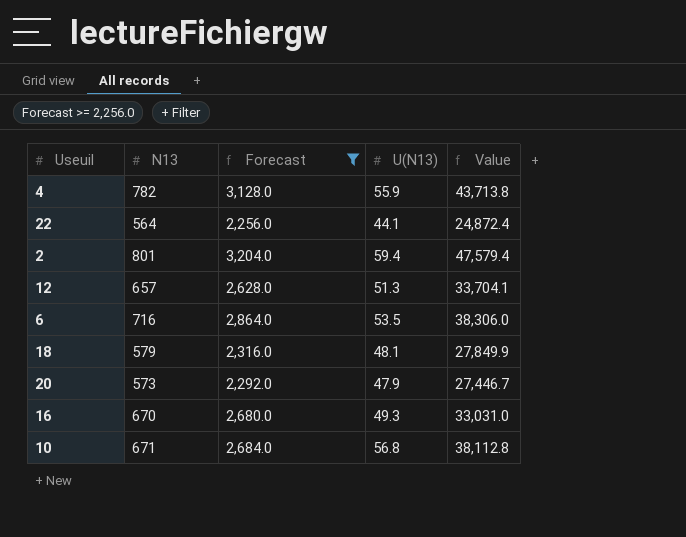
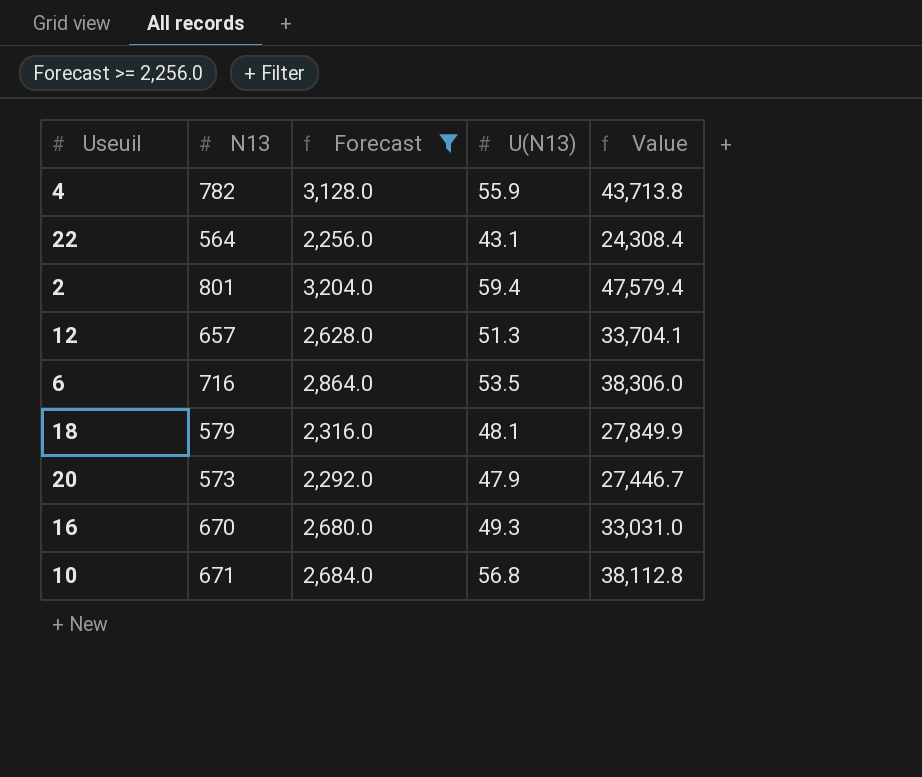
22 | U(N13): 44.1 -> 43.1
22 | Value: 24,872.4 -> 24,308.4

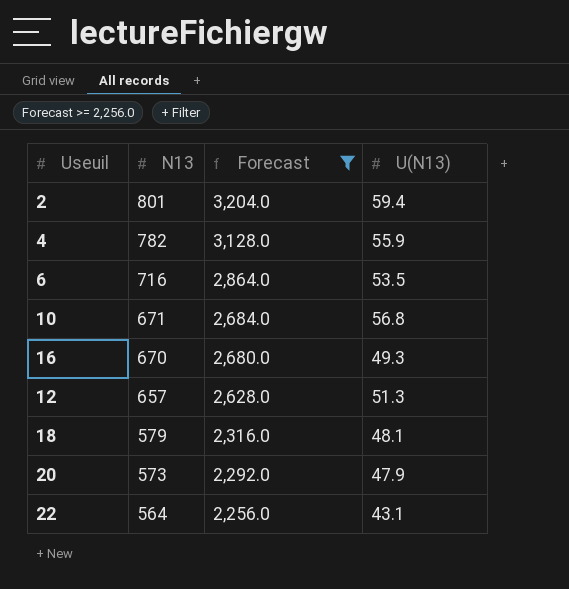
row order: none -> N13 descending
column Value | formula: [N13] * [U(N13)] -> none

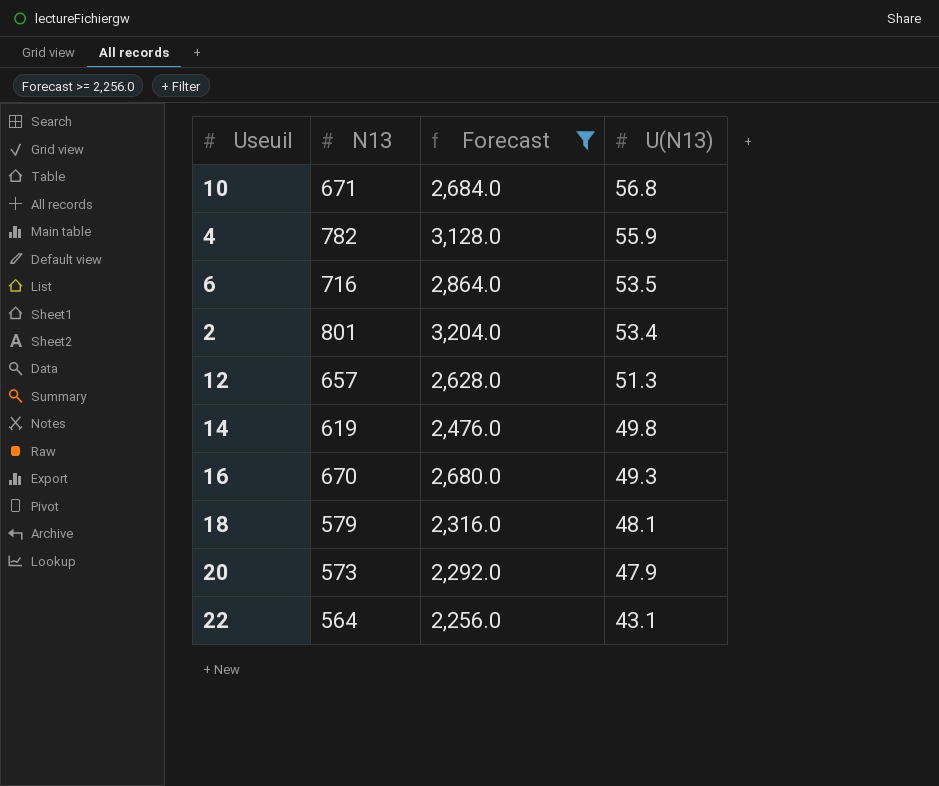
row order: N13 descending -> U(N13) descending
2 | U(N13): 59.4 -> 53.4
row 14: none -> 619 | 2,476.0 | 49.8

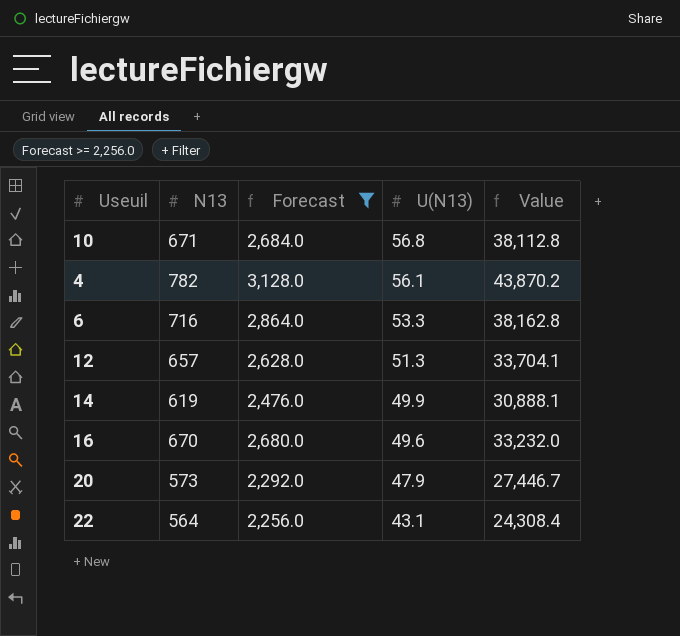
column Value | formula: none -> [N13] * [U(N13)]
row 2: 801 | 3,204.0 | 53.4 -> none
row 18: 579 | 2,316.0 | 48.1 -> none
4 | U(N13): 55.9 -> 56.1
6 | U(N13): 53.5 -> 53.3
14 | U(N13): 49.8 -> 49.9
16 | U(N13): 49.3 -> 49.6

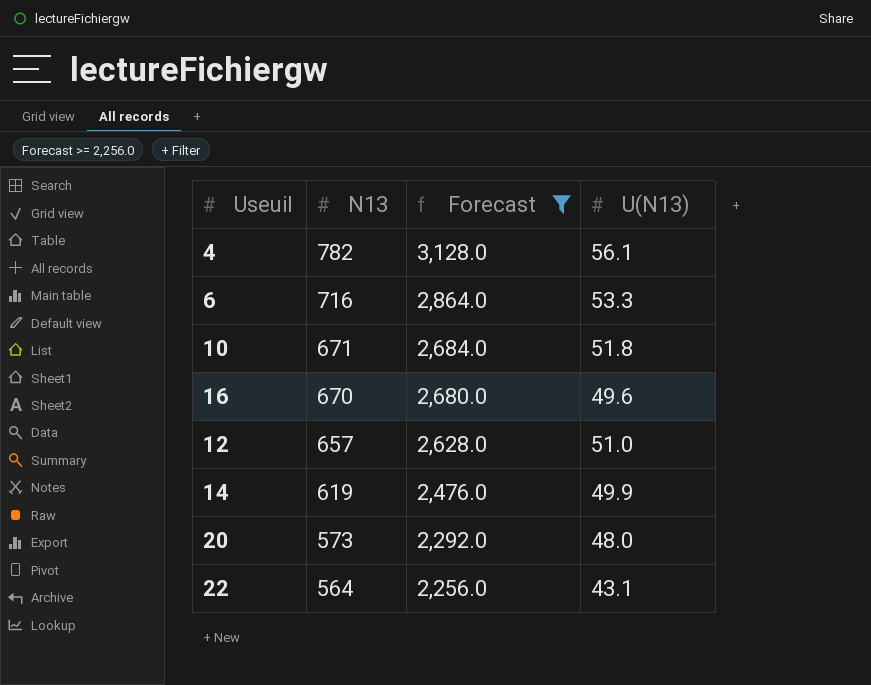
row order: U(N13) descending -> N13 descending
column Value | formula: [N13] * [U(N13)] -> none
10 | U(N13): 56.8 -> 51.8
12 | U(N13): 51.3 -> 51.0
20 | U(N13): 47.9 -> 48.0

